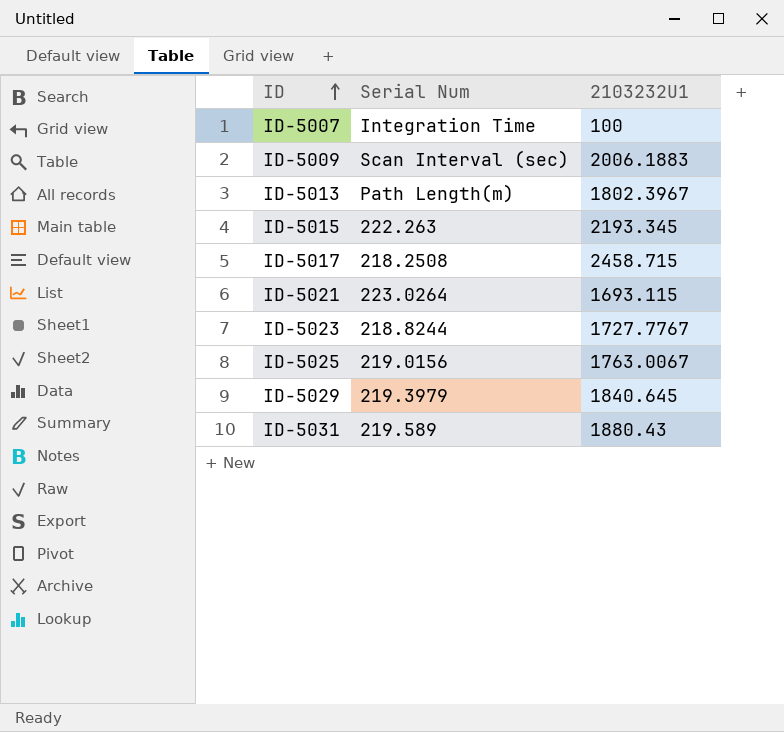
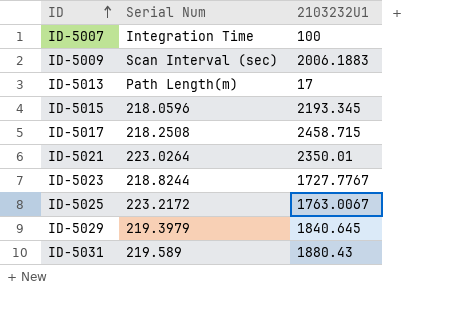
ID-5013 | 2103232U1: 1802.3967 -> 17
ID-5015 | Serial Num: 222.263 -> 218.0596
ID-5021 | 2103232U1: 1693.115 -> 2350.01
ID-5025 | Serial Num: 219.0156 -> 223.2172

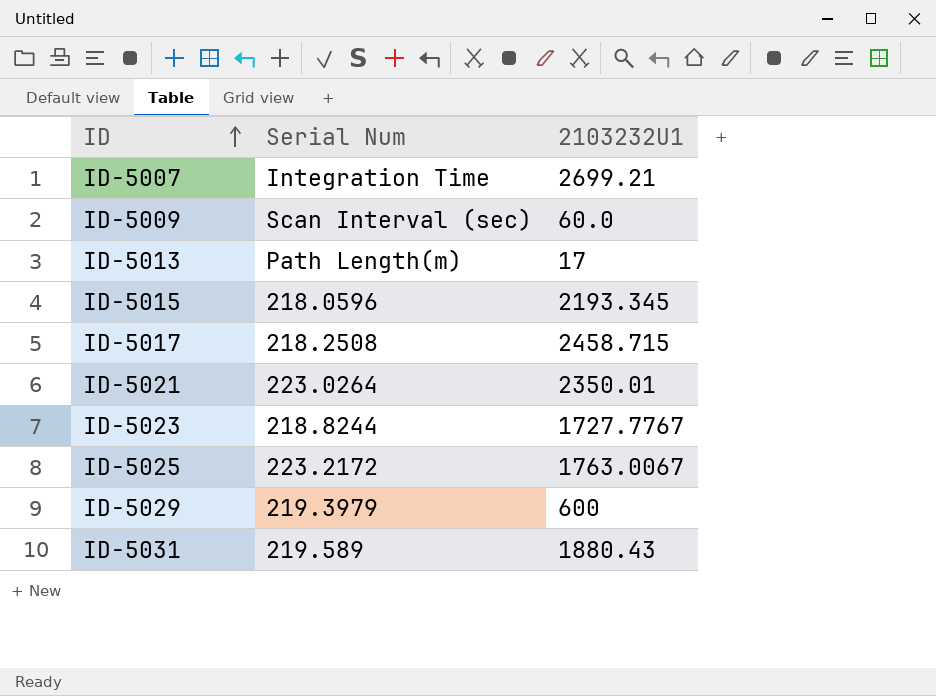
ID-5007 | 2103232U1: 100 -> 2699.21
ID-5009 | 2103232U1: 2006.1883 -> 60.0
ID-5029 | 2103232U1: 1840.645 -> 600

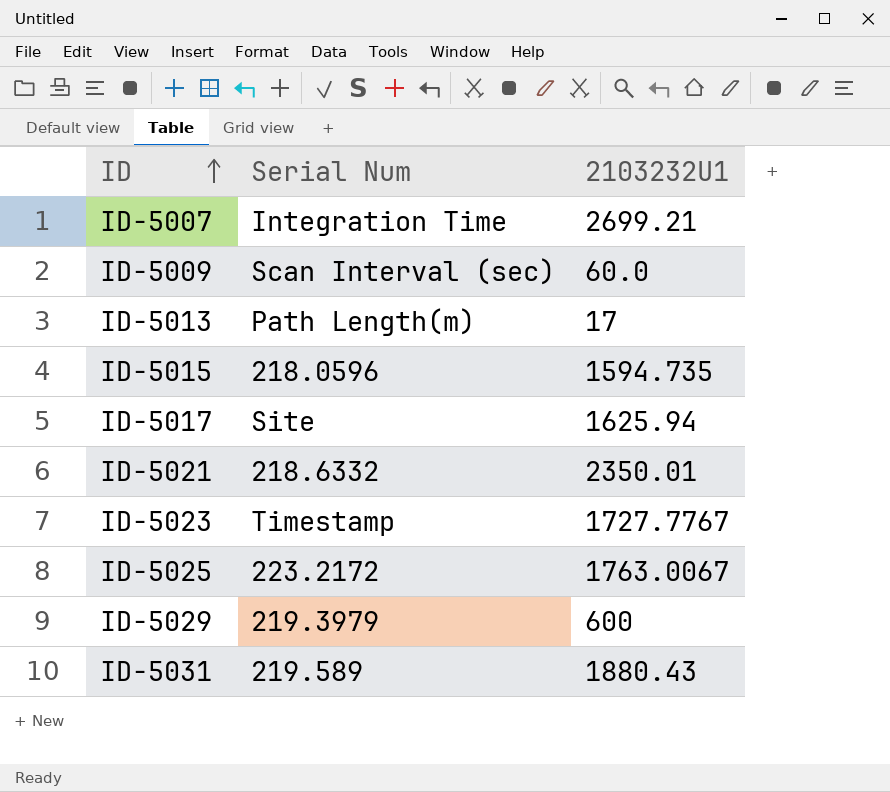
ID-5015 | 2103232U1: 2193.345 -> 1594.735
ID-5017 | Serial Num: 218.2508 -> Site
ID-5017 | 2103232U1: 2458.715 -> 1625.94
ID-5021 | Serial Num: 223.0264 -> 218.6332
ID-5023 | Serial Num: 218.8244 -> Timestamp

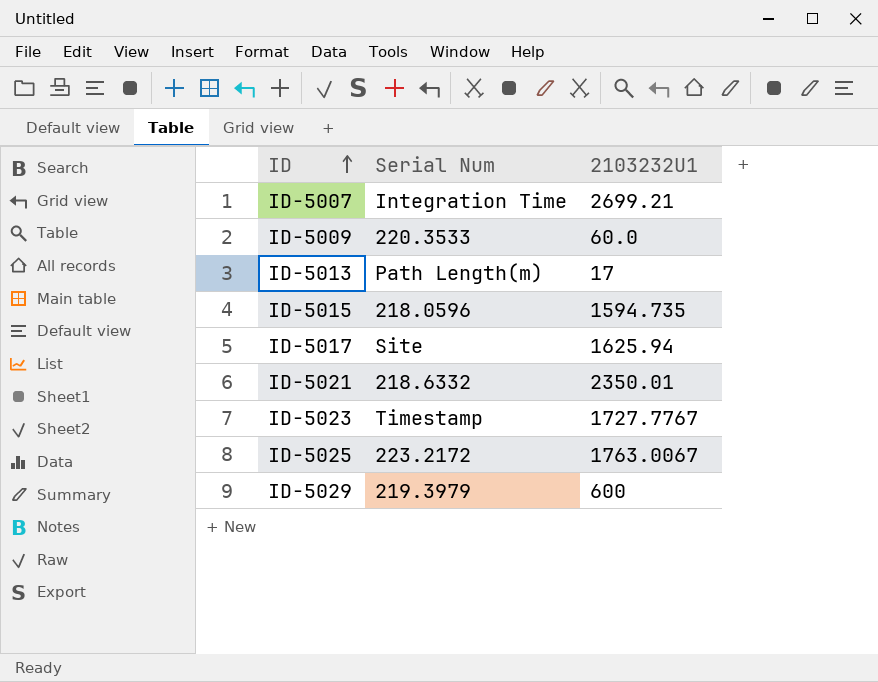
row ID-5031: 219.589 | 1880.43 -> none
ID-5009 | Serial Num: Scan Interval (sec) -> 220.3533

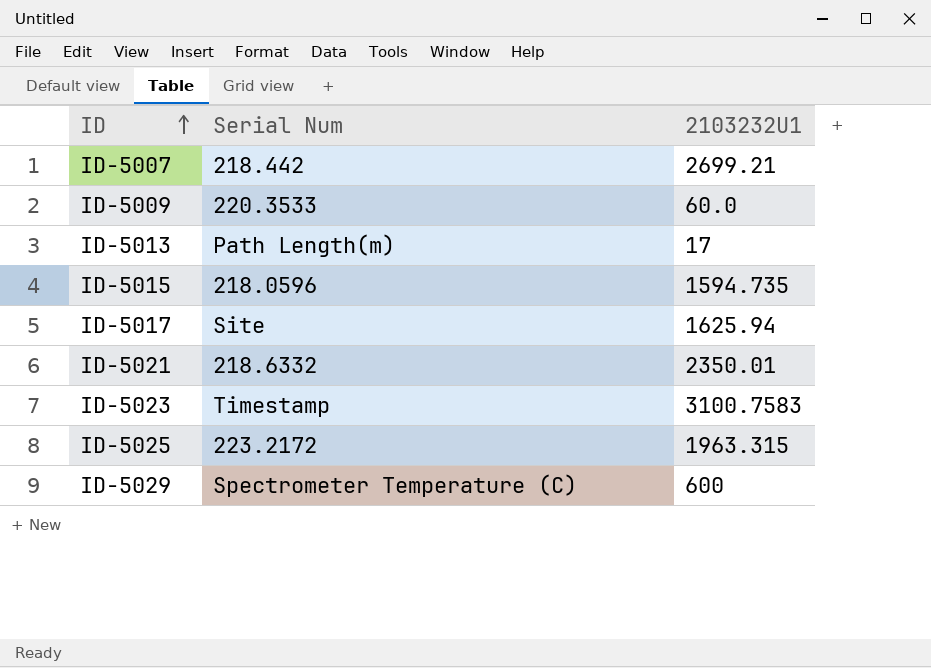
ID-5007 | Serial Num: Integration Time -> 218.442
ID-5023 | 2103232U1: 1727.7767 -> 3100.7583
ID-5025 | 2103232U1: 1763.0067 -> 1963.315
ID-5029 | Serial Num: 219.3979 -> Spectrometer Temperature (C)

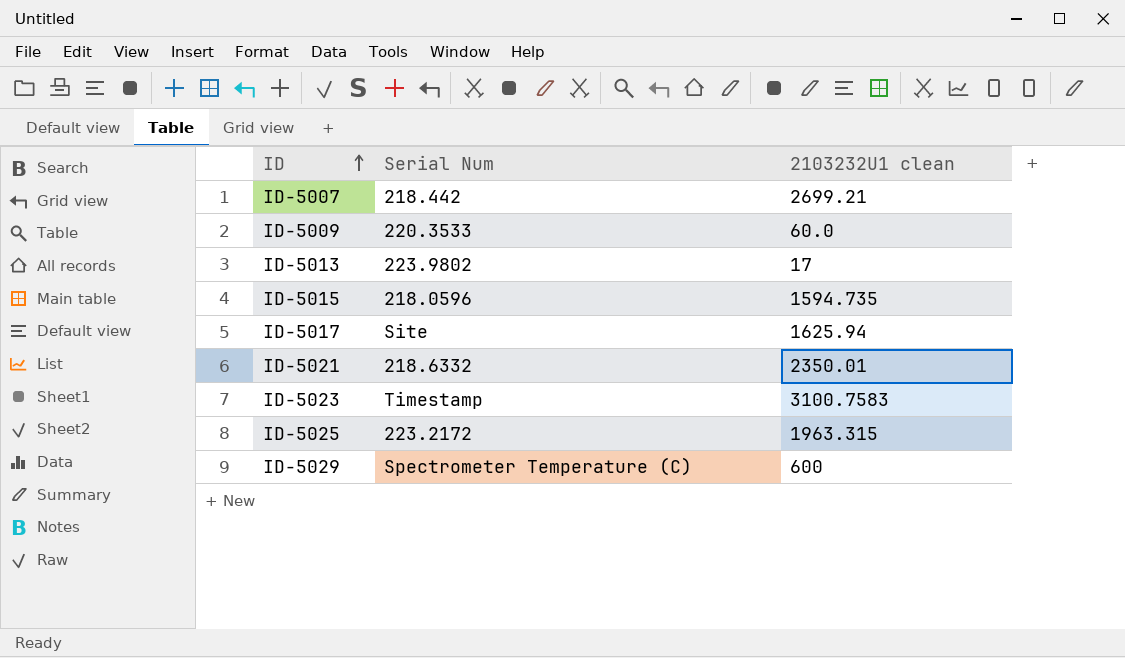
column name: 2103232U1 -> 2103232U1 clean
ID-5013 | Serial Num: Path Length(m) -> 223.9802

